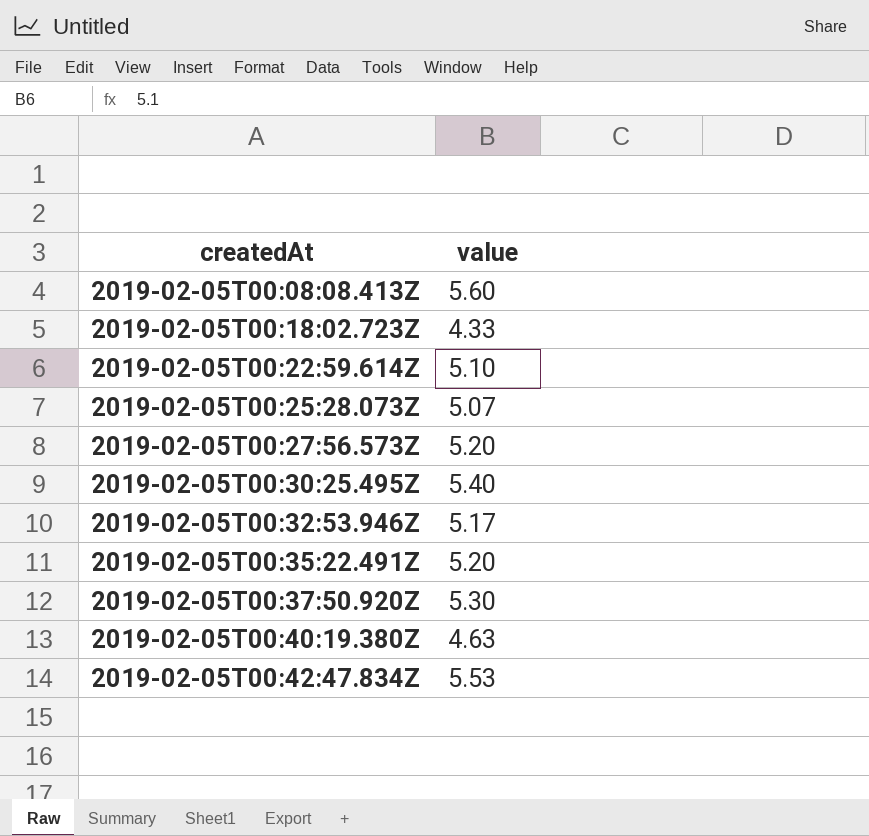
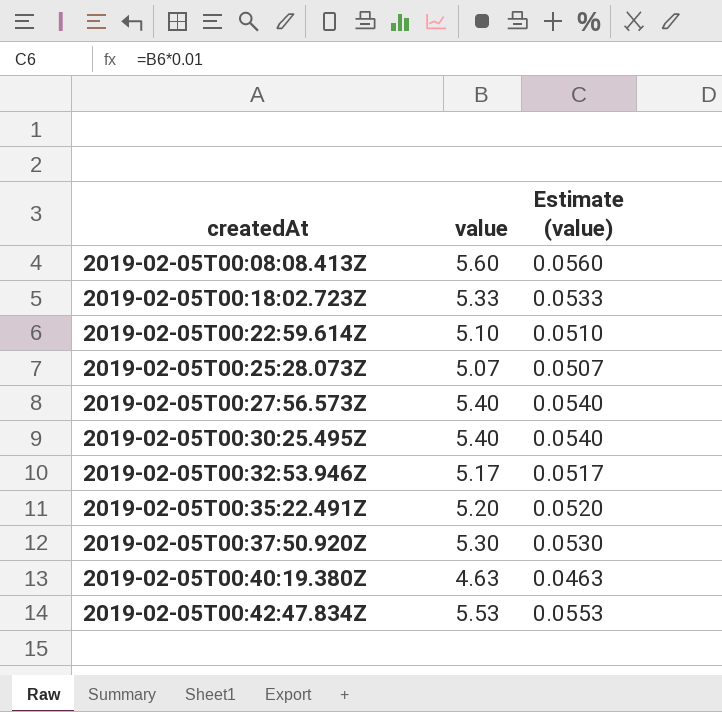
column Estimate (value) | formula: none -> [value] * 0.01
2019-02-05T00:18:02.723Z | value: 4.33 -> 5.33
2019-02-05T00:27:56.573Z | value: 5.20 -> 5.40

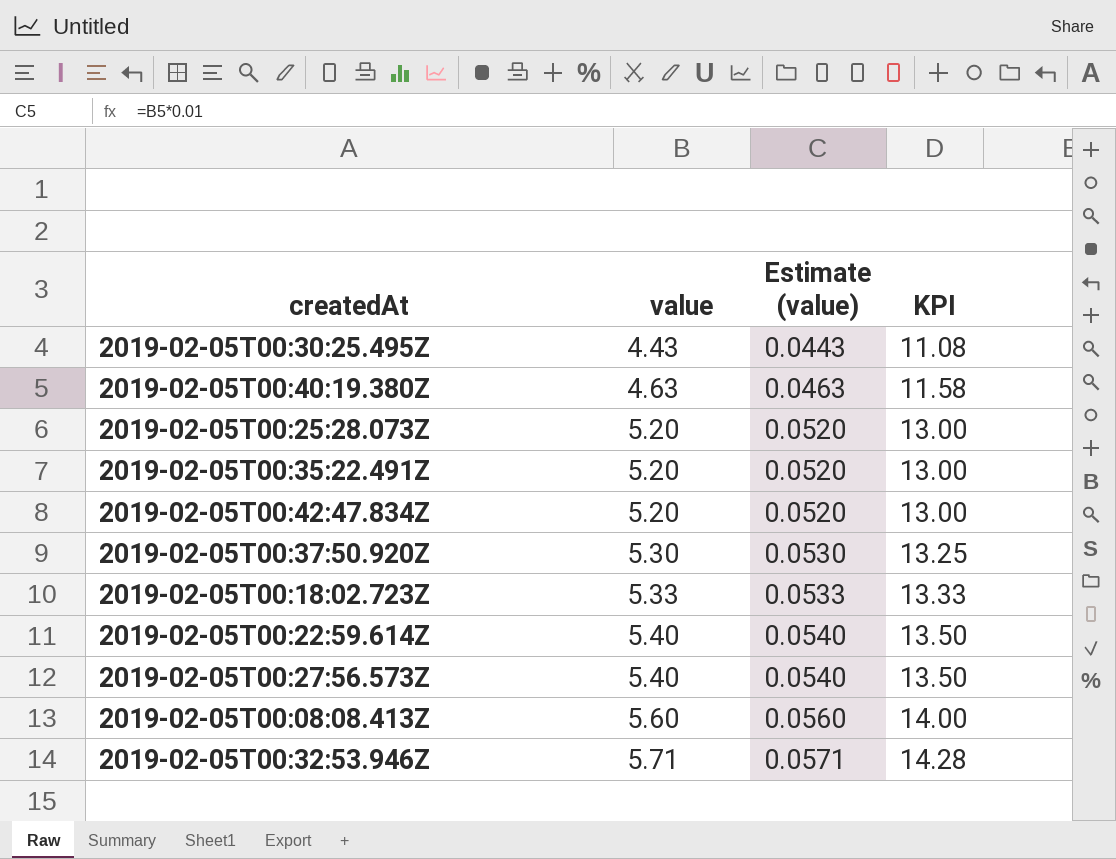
row order: createdAt ascending -> value ascending
column KPI | formula: none -> [value] * 2.5
2019-02-05T00:30:25.495Z | value: 5.40 -> 4.43
2019-02-05T00:30:25.495Z | Estimate (value): 0.0540 -> 0.0443
2019-02-05T00:25:28.073Z | value: 5.07 -> 5.20
2019-02-05T00:25:28.073Z | Estimate (value): 0.0507 -> 0.0520
2019-02-05T00:42:47.834Z | value: 5.53 -> 5.20
2019-02-05T00:42:47.834Z | Estimate (value): 0.0553 -> 0.0520
2019-02-05T00:22:59.614Z | value: 5.10 -> 5.40
2019-02-05T00:22:59.614Z | Estimate (value): 0.0510 -> 0.0540
2019-02-05T00:32:53.946Z | value: 5.17 -> 5.71
2019-02-05T00:32:53.946Z | Estimate (value): 0.0517 -> 0.0571

